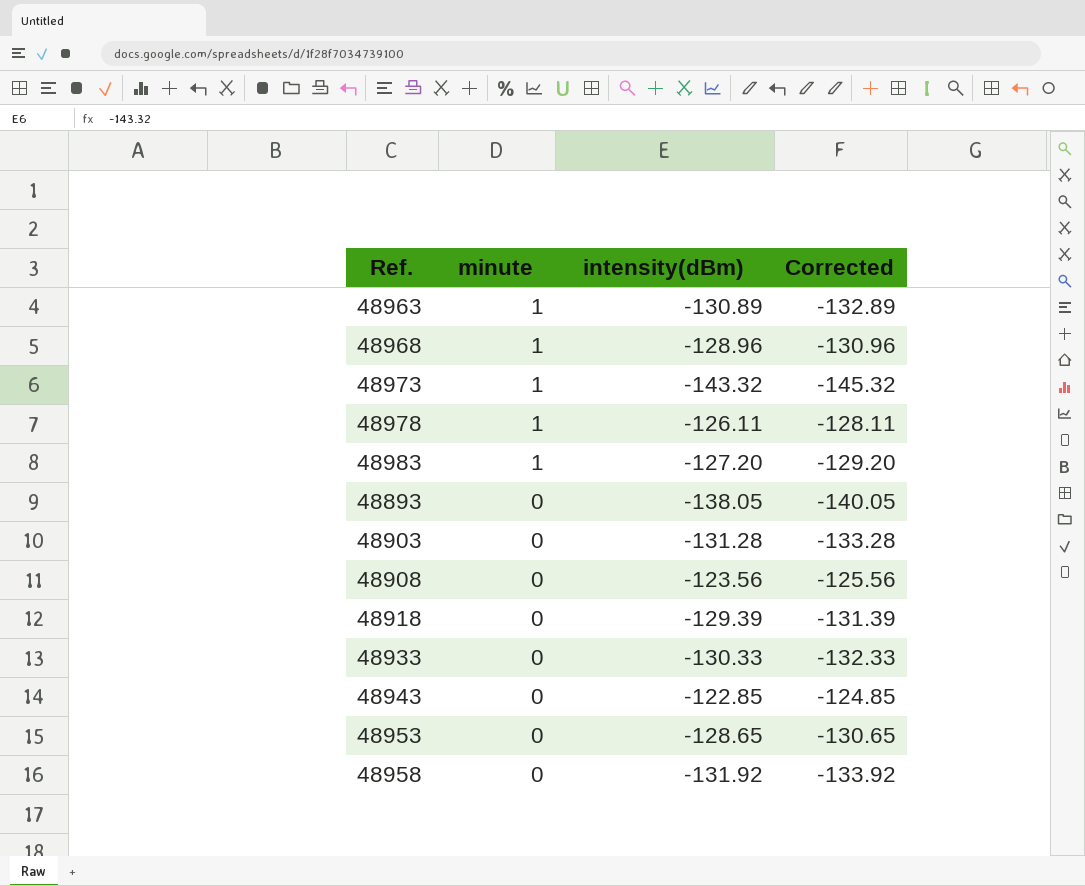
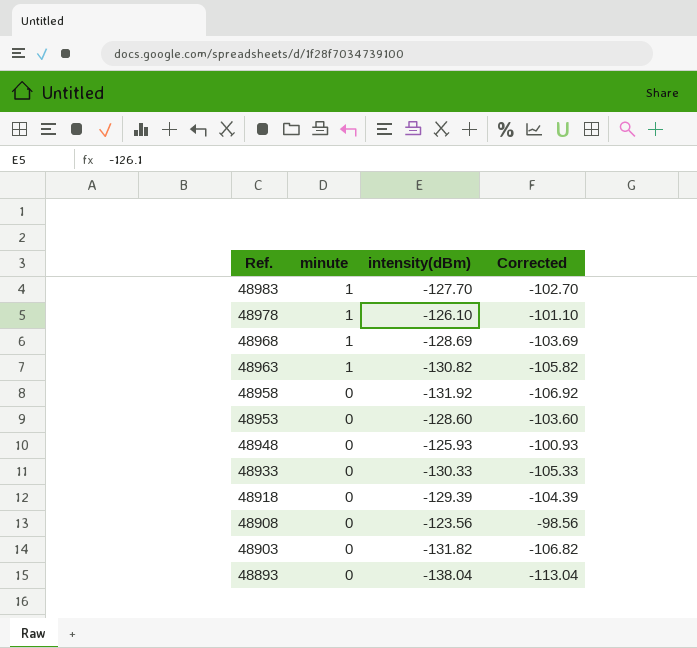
row order: minute descending -> Ref. descending
column Corrected | formula: [intensity(dBm)] - 2 -> [intensity(dBm)] + 25
row 48973: 1 | -143.32 | -145.32 -> none
row 48943: 0 | -122.85 | -124.85 -> none
48983 | intensity(dBm): -127.20 -> -127.70
48978 | intensity(dBm): -126.11 -> -126.10
48968 | intensity(dBm): -128.96 -> -128.69
48963 | intensity(dBm): -130.89 -> -130.82
48953 | intensity(dBm): -128.65 -> -128.60
row 48948: none -> 0 | -125.93 | -100.93
48903 | intensity(dBm): -131.28 -> -131.82
48893 | intensity(dBm): -138.05 -> -138.04

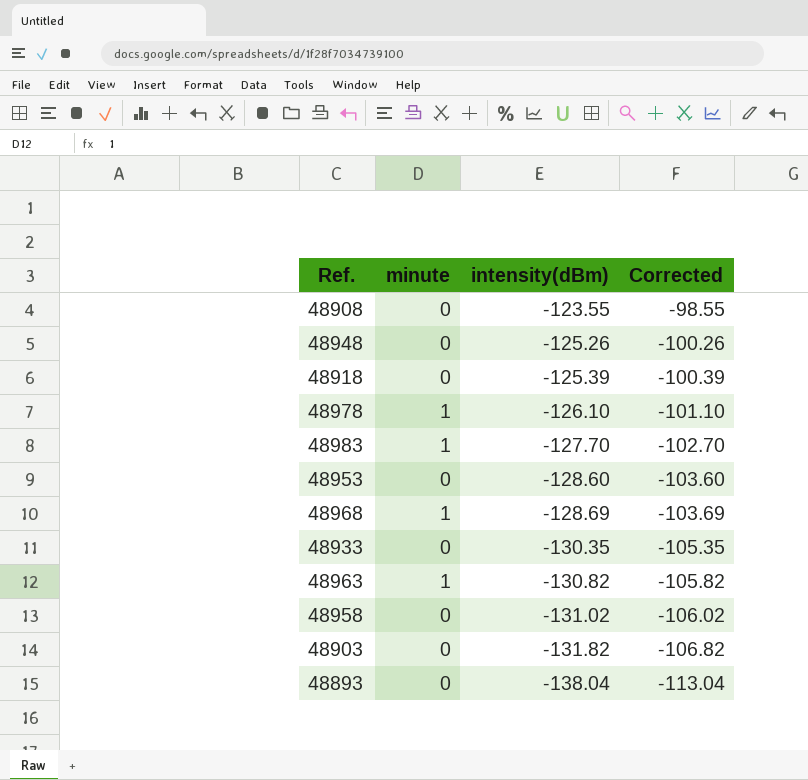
row order: Ref. descending -> intensity(dBm) descending
48908 | intensity(dBm): -123.56 -> -123.55
48908 | Corrected: -98.56 -> -98.55
48948 | intensity(dBm): -125.93 -> -125.26
48948 | Corrected: -100.93 -> -100.26
48918 | intensity(dBm): -129.39 -> -125.39
48918 | Corrected: -104.39 -> -100.39
48933 | intensity(dBm): -130.33 -> -130.35
48933 | Corrected: -105.33 -> -105.35
48958 | intensity(dBm): -131.92 -> -131.02
48958 | Corrected: -106.92 -> -106.02

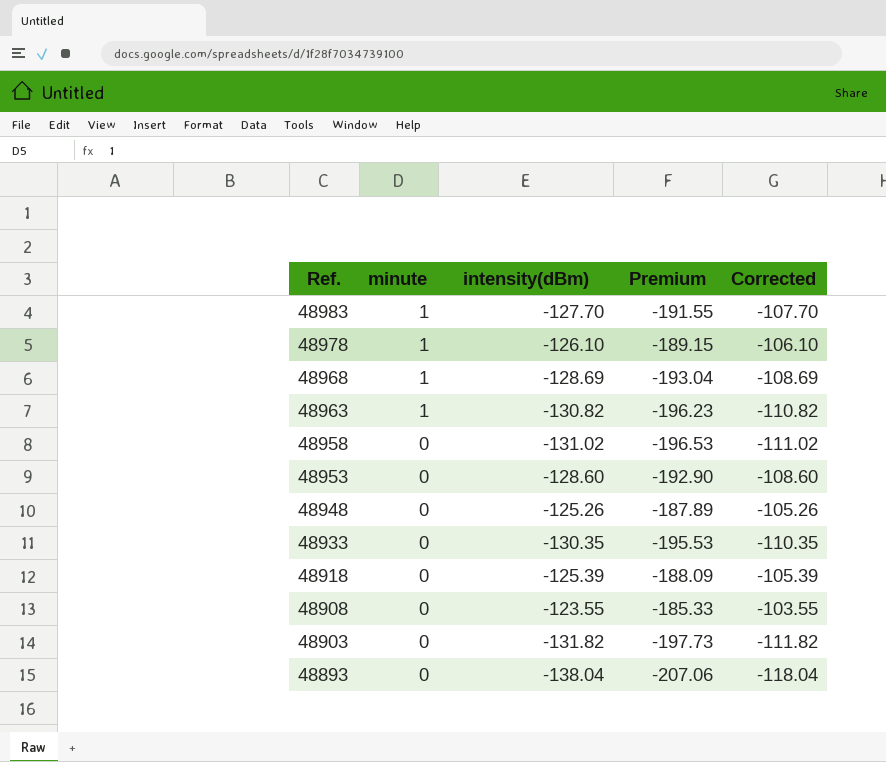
row order: intensity(dBm) descending -> Ref. descending
column Premium | formula: none -> [intensity(dBm)] * 1.5
column Corrected | formula: [intensity(dBm)] + 25 -> [intensity(dBm)] + 20

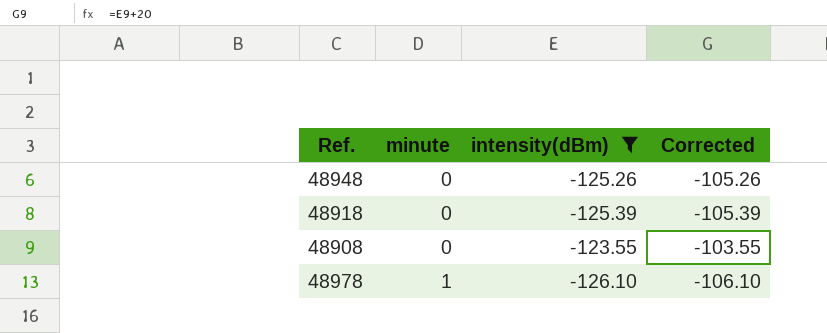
filter: none -> intensity(dBm) >= -126.10
row order: Ref. descending -> minute ascending
column Premium | formula: [intensity(dBm)] * 1.5 -> none

